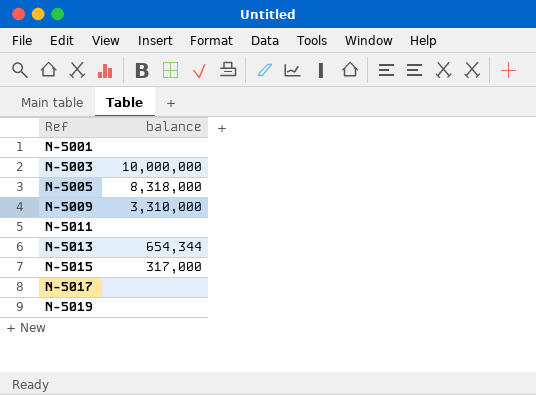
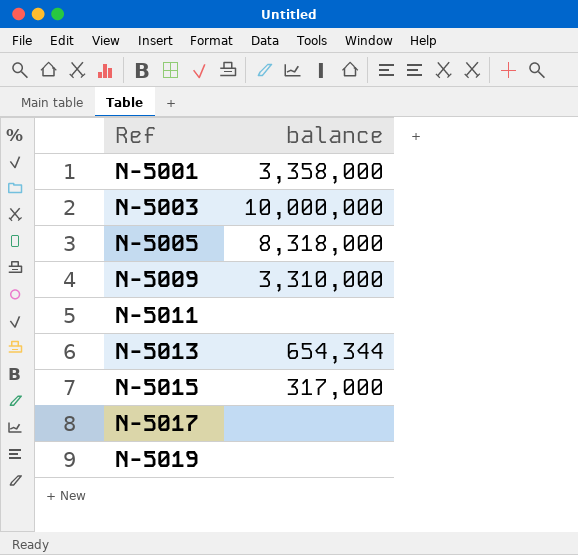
N-5001 | balance: none -> 3,358,000

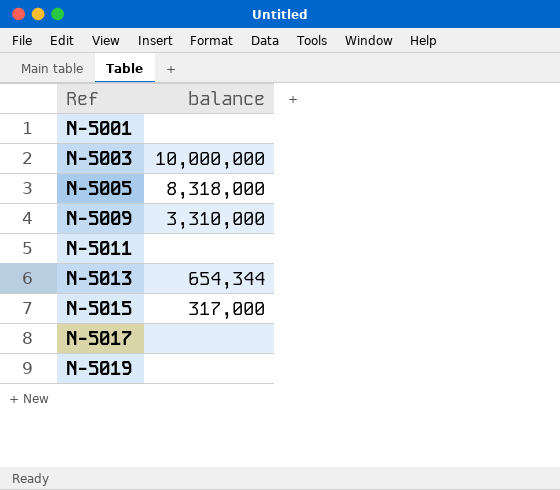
N-5001 | balance: 3,358,000 -> none

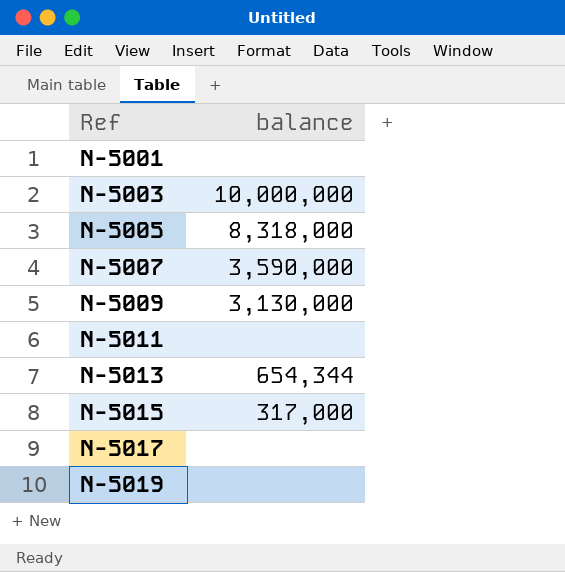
row N-5007: none -> 3,590,000
N-5009 | balance: 3,310,000 -> 3,130,000

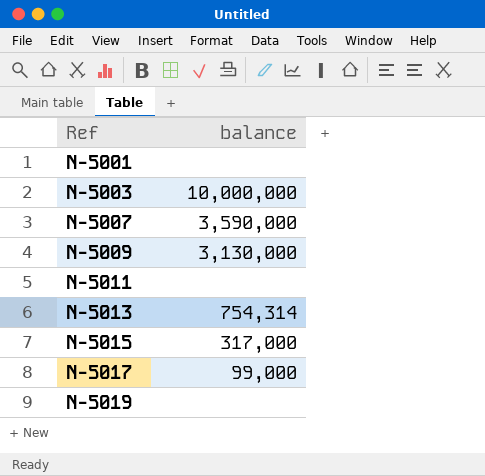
row N-5005: 8,318,000 -> none
N-5013 | balance: 654,344 -> 754,314
N-5017 | balance: none -> 99,000

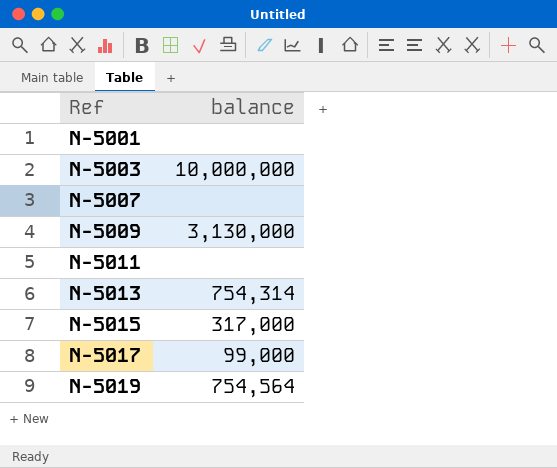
N-5007 | balance: 3,590,000 -> none
N-5019 | balance: none -> 754,564

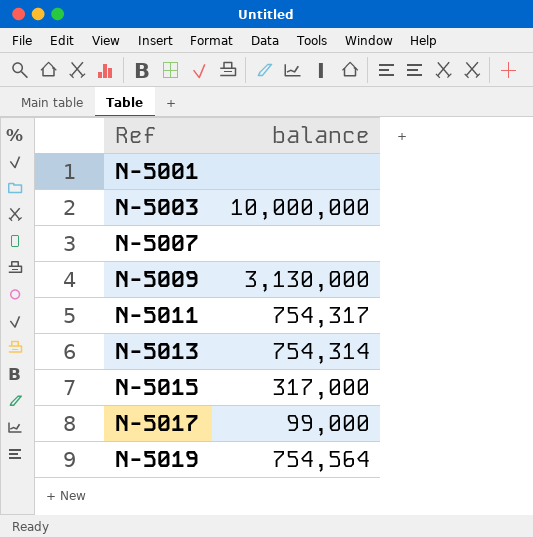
N-5011 | balance: none -> 754,317

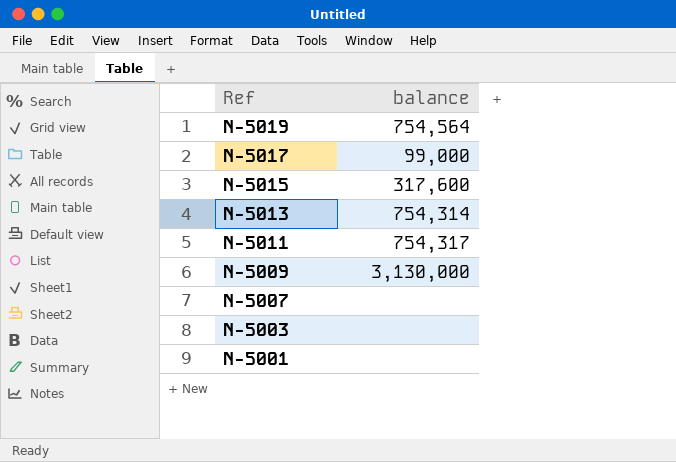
row order: Ref ascending -> Ref descending
N-5015 | balance: 317,000 -> 317,600
N-5003 | balance: 10,000,000 -> none

